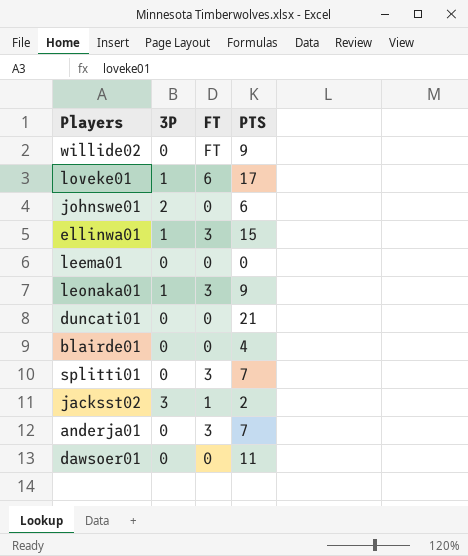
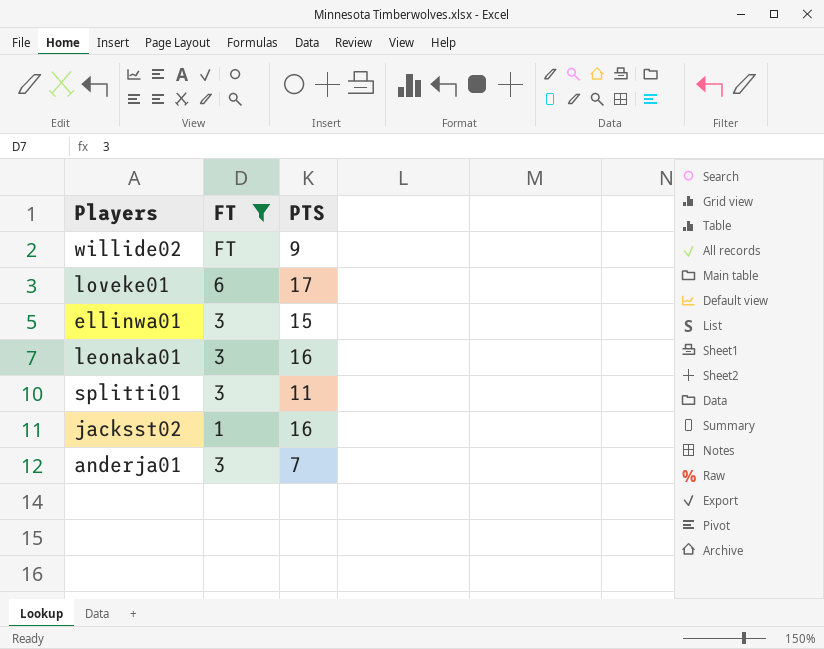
filter: none -> FT != 0
column 3P | position: 2 -> none
leonaka01 | PTS: 9 -> 16
splitti01 | PTS: 7 -> 11
jacksst02 | PTS: 2 -> 16

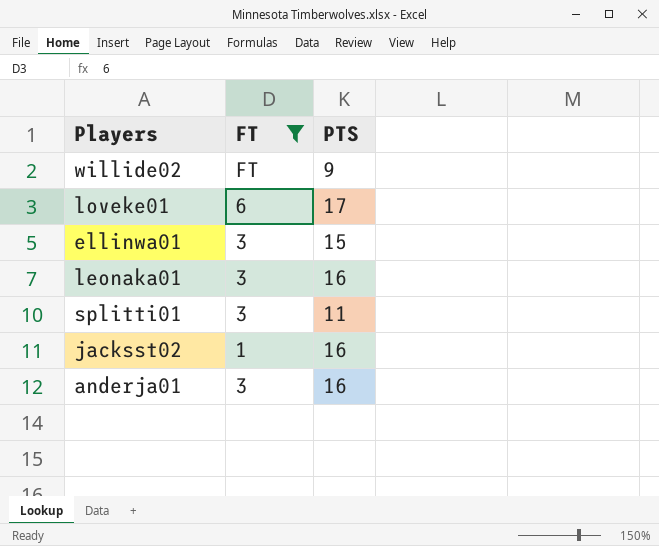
anderja01 | PTS: 7 -> 16

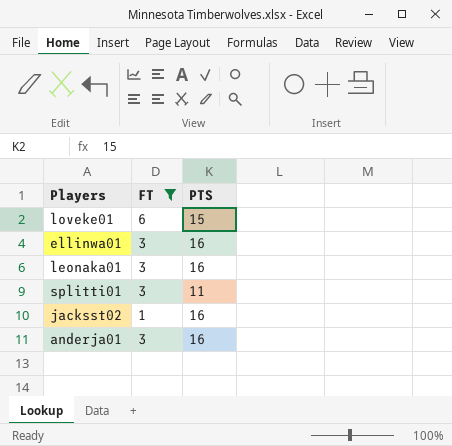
row willide02: FT | 9 -> none
loveke01 | PTS: 17 -> 15
ellinwa01 | PTS: 15 -> 16

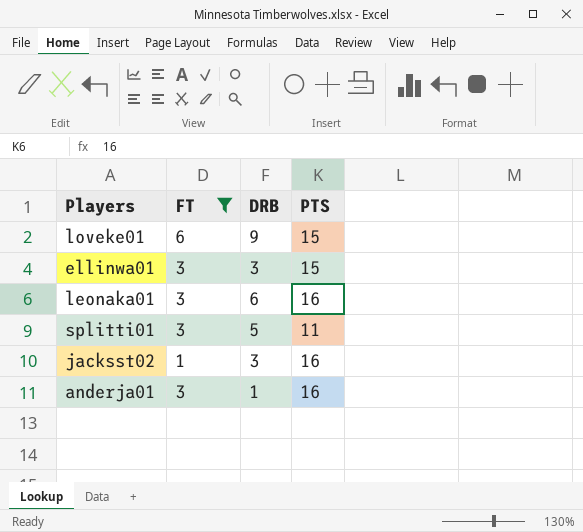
column DRB | position: none -> 3
ellinwa01 | PTS: 16 -> 15

